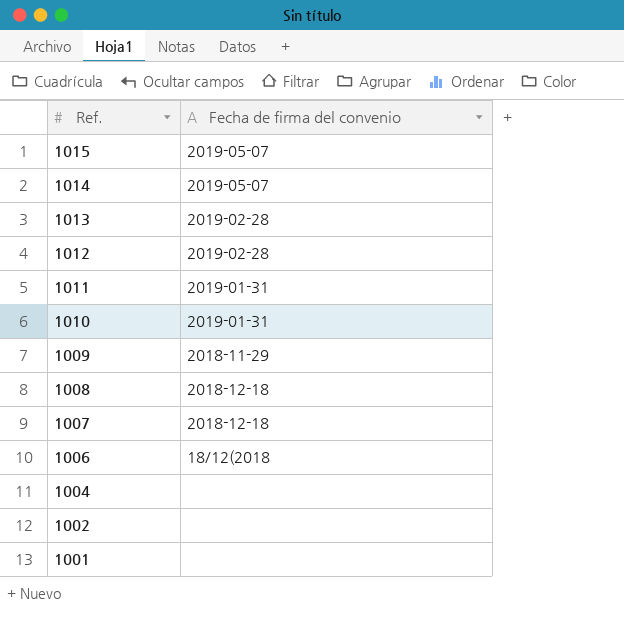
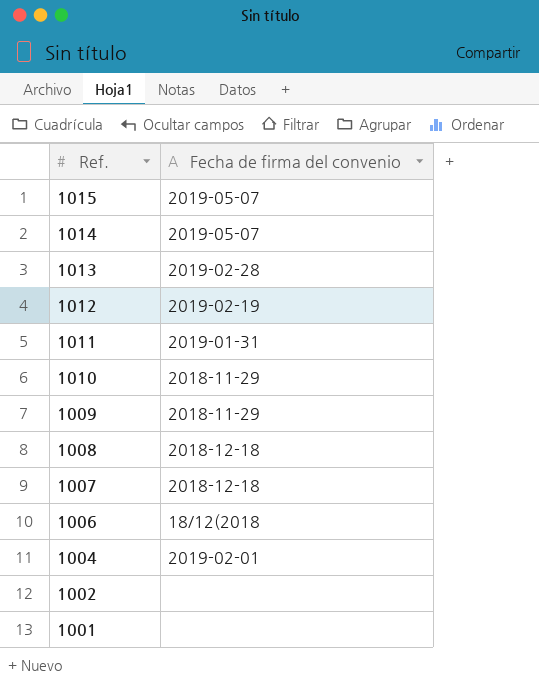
1012 | Fecha de firma del convenio: 2019-02-28 -> 2019-02-19
1010 | Fecha de firma del convenio: 2019-01-31 -> 2018-11-29
1004 | Fecha de firma del convenio: none -> 2019-02-01

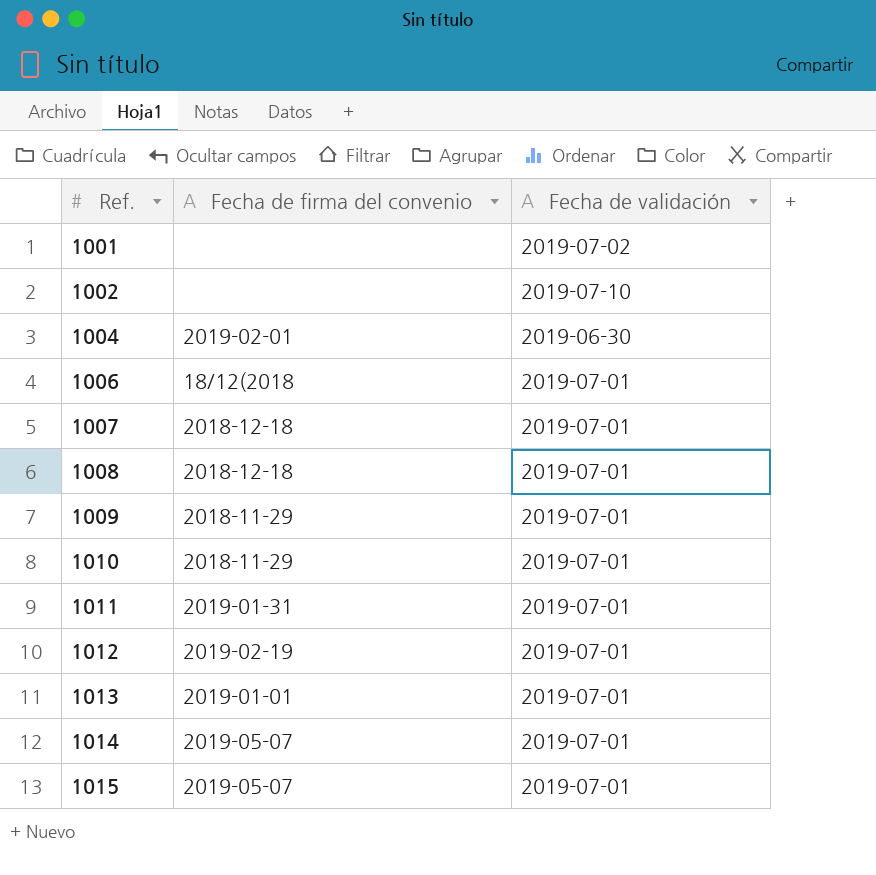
row order: Ref. descending -> Ref. ascending
column Fecha de validación | position: none -> 3
1013 | Fecha de firma del convenio: 2019-02-28 -> 2019-01-01

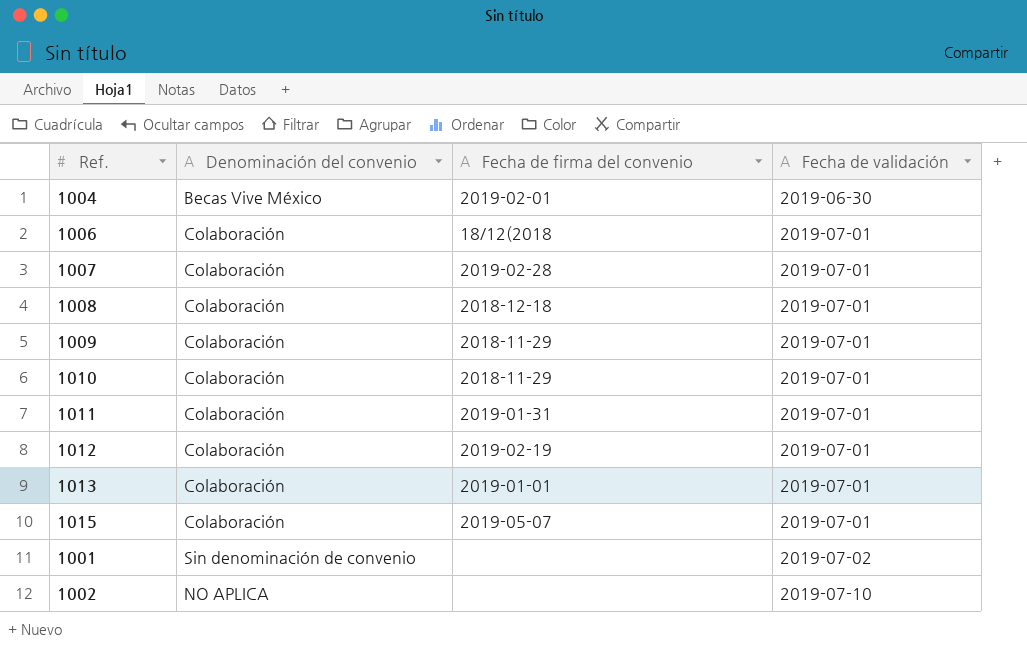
row order: Ref. ascending -> Fecha de validación ascending
column Denominación del convenio | position: none -> 2
row 1014: 2019-05-07 | 2019-07-01 -> none
1007 | Fecha de firma del convenio: 2018-12-18 -> 2019-02-28

